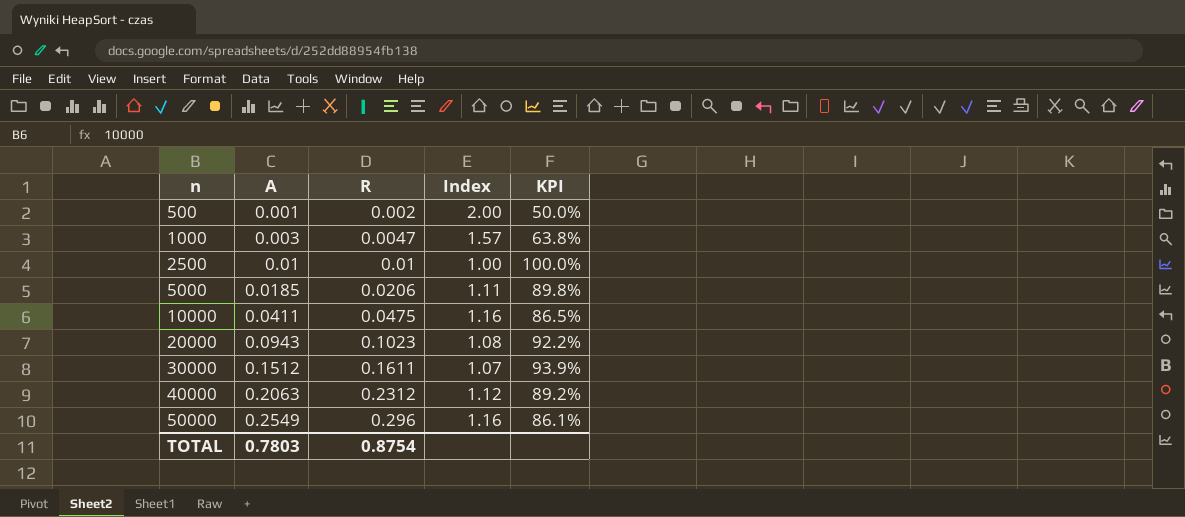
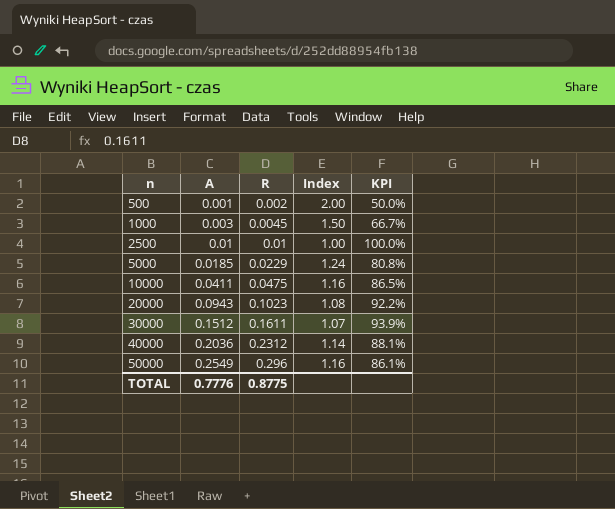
1000 | R: 0.0047 -> 0.0045
1000 | Index: 1.57 -> 1.50
1000 | KPI: 63.8% -> 66.7%
5000 | R: 0.0206 -> 0.0229
5000 | Index: 1.11 -> 1.24
5000 | KPI: 89.8% -> 80.8%
40000 | A: 0.2063 -> 0.2036
40000 | Index: 1.12 -> 1.14
40000 | KPI: 89.2% -> 88.1%
TOTAL | A: 0.7803 -> 0.7776
TOTAL | R: 0.8754 -> 0.8775

